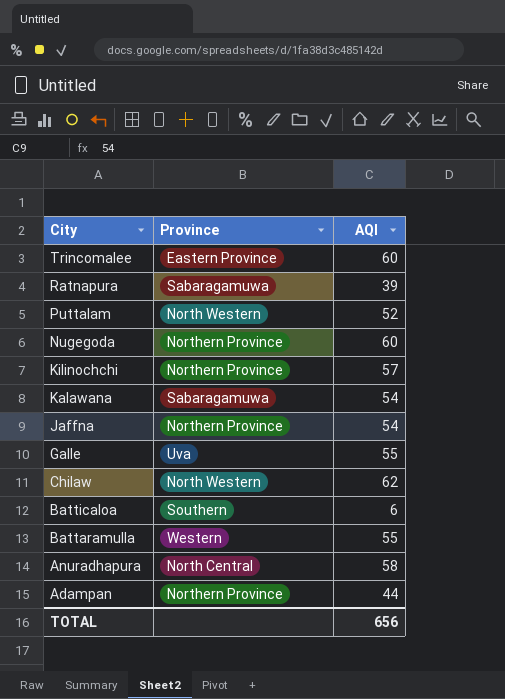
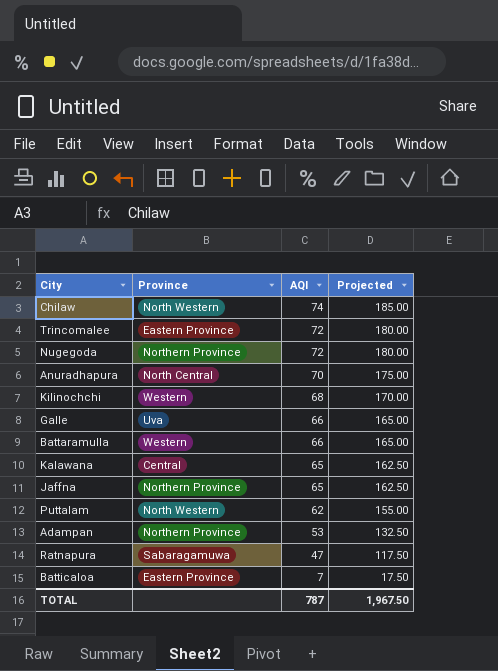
row order: City descending -> AQI descending
column Projected | formula: none -> [AQI] * 2.5
Chilaw | AQI: 62 -> 74
Trincomalee | AQI: 60 -> 72
Nugegoda | AQI: 60 -> 72
Anuradhapura | AQI: 58 -> 70
Kilinochchi | Province: Northern Province -> Western
Kilinochchi | AQI: 57 -> 68
Galle | AQI: 55 -> 66
Battaramulla | AQI: 55 -> 66
Kalawana | Province: Sabaragamuwa -> Central
Kalawana | AQI: 54 -> 65
Jaffna | AQI: 54 -> 65
Puttalam | AQI: 52 -> 62
Adampan | AQI: 44 -> 53
Ratnapura | AQI: 39 -> 47
Batticaloa | Province: Southern -> Eastern Province
Batticaloa | AQI: 6 -> 7
TOTAL | AQI: 656 -> 787

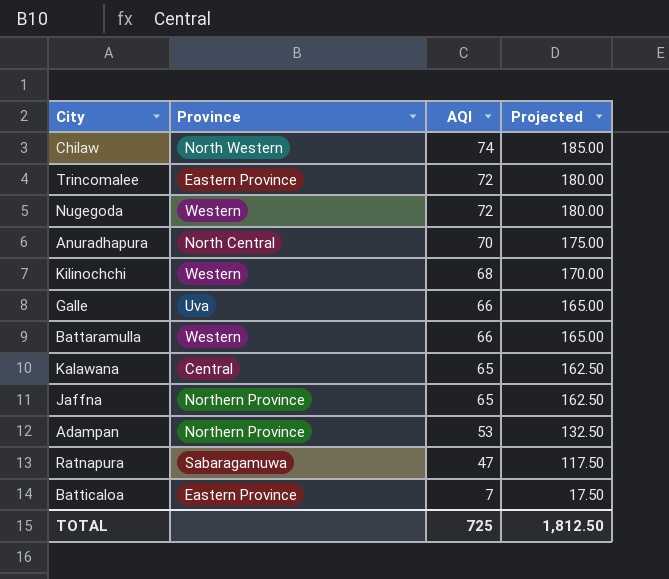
row Puttalam: North Western | 62 | 155.00 -> none
Nugegoda | Province: Northern Province -> Western
TOTAL | AQI: 787 -> 725
TOTAL | Projected: 1,967.50 -> 1,812.50

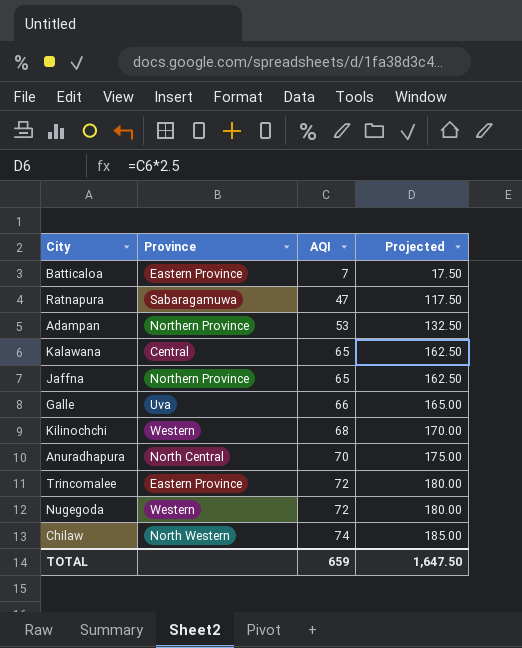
row order: AQI descending -> AQI ascending
row Battaramulla: Western | 66 | 165.00 -> none
TOTAL | AQI: 725 -> 659
TOTAL | Projected: 1,812.50 -> 1,647.50

